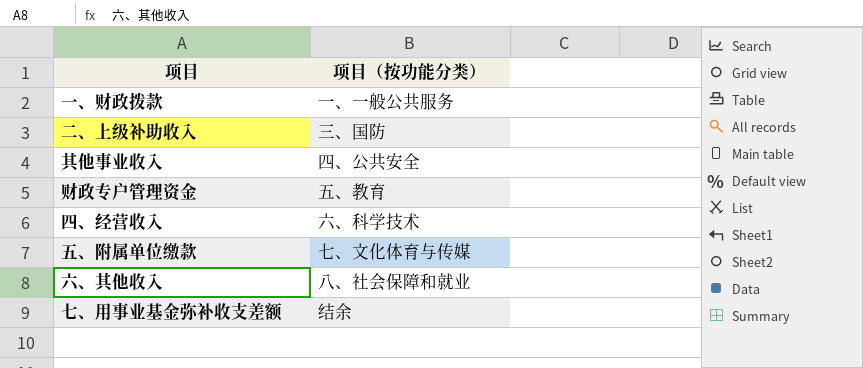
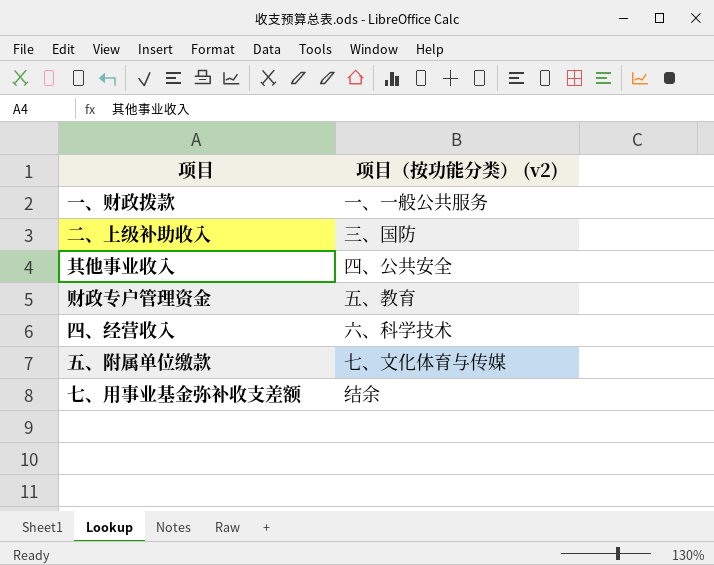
column name: 项目（按功能分类） -> 项目（按功能分类） (v2)
row 六、其他收入: 八、社会保障和就业 -> none

